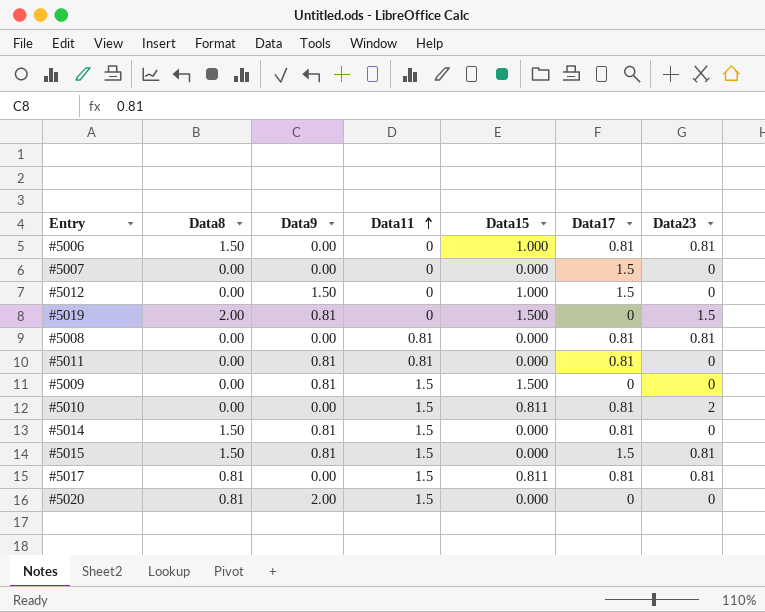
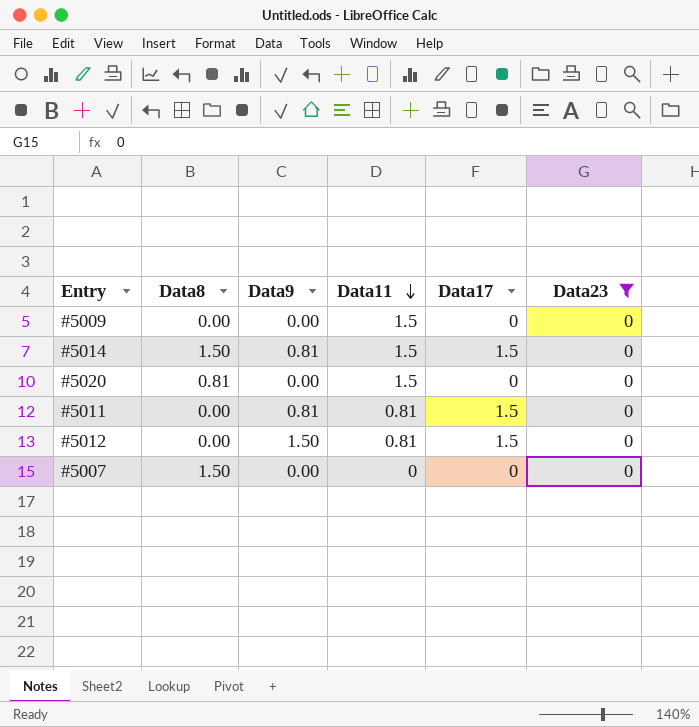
filter: none -> Data23 = 0
row order: Data11 ascending -> Data11 descending
column Data15 | position: 5 -> none
#5009 | Data9: 0.81 -> 0.00
#5014 | Data17: 0.81 -> 1.5
#5020 | Data9: 2.00 -> 0.00
#5011 | Data17: 0.81 -> 1.5
#5012 | Data11: 0 -> 0.81
#5007 | Data8: 0.00 -> 1.50
#5007 | Data17: 1.5 -> 0

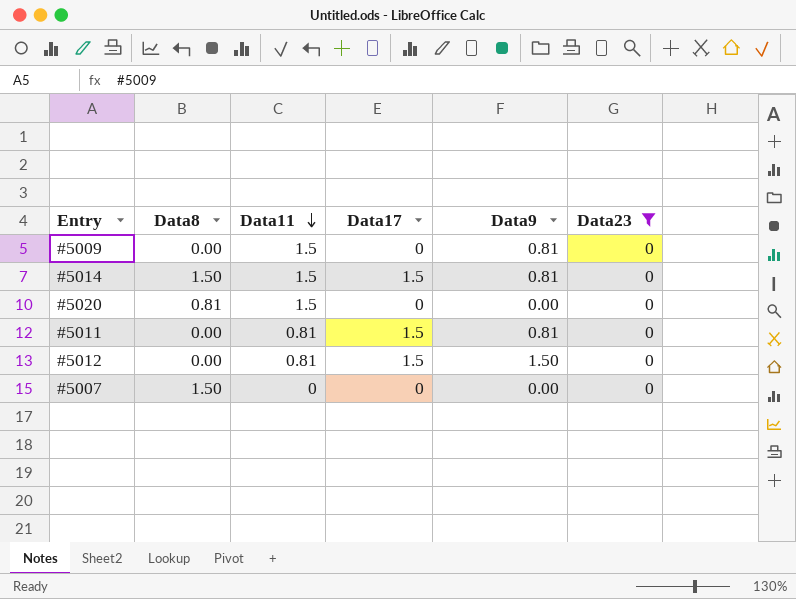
column Data9 | position: 3 -> 5
#5009 | Data9: 0.00 -> 0.81

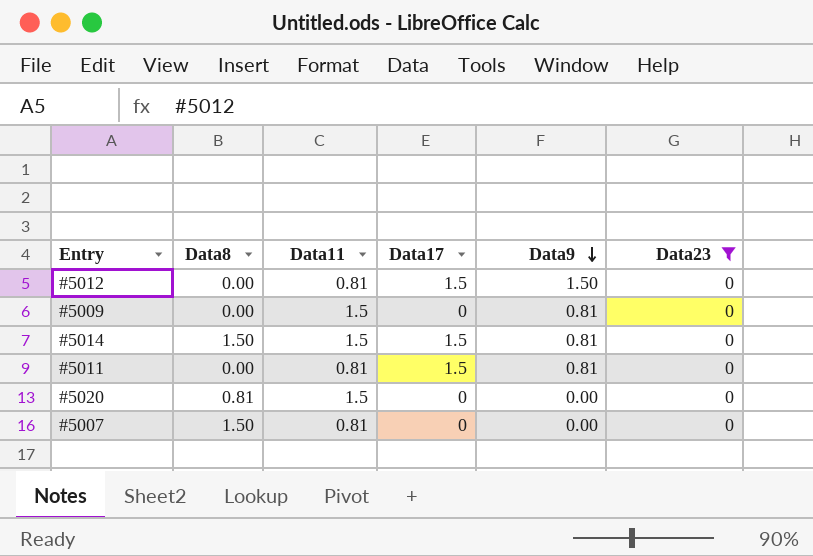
row order: Data11 descending -> Data9 descending
#5007 | Data11: 0 -> 0.81

